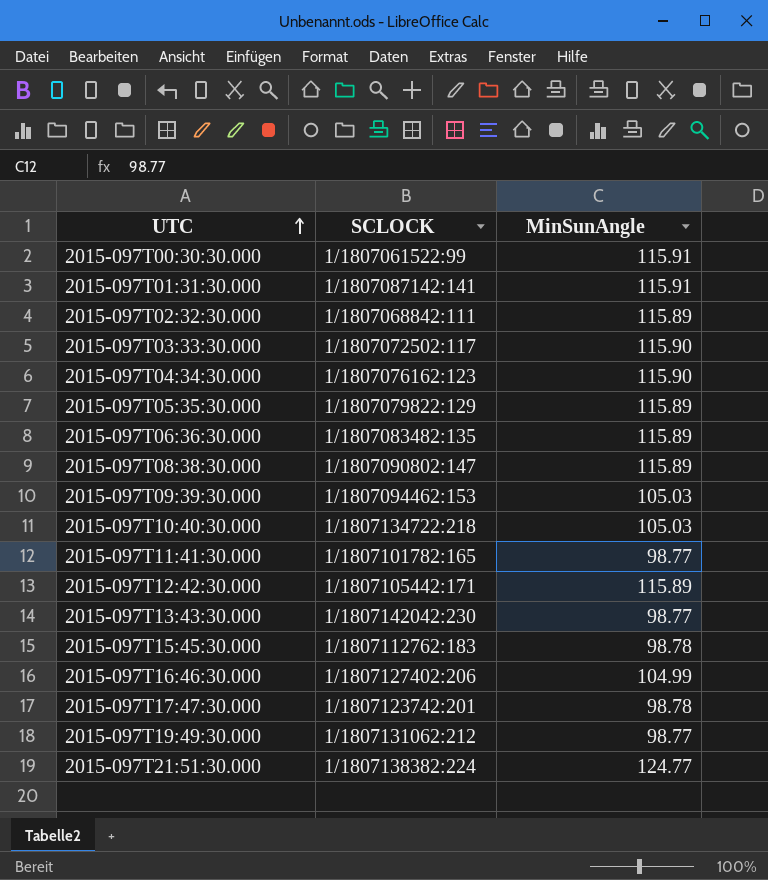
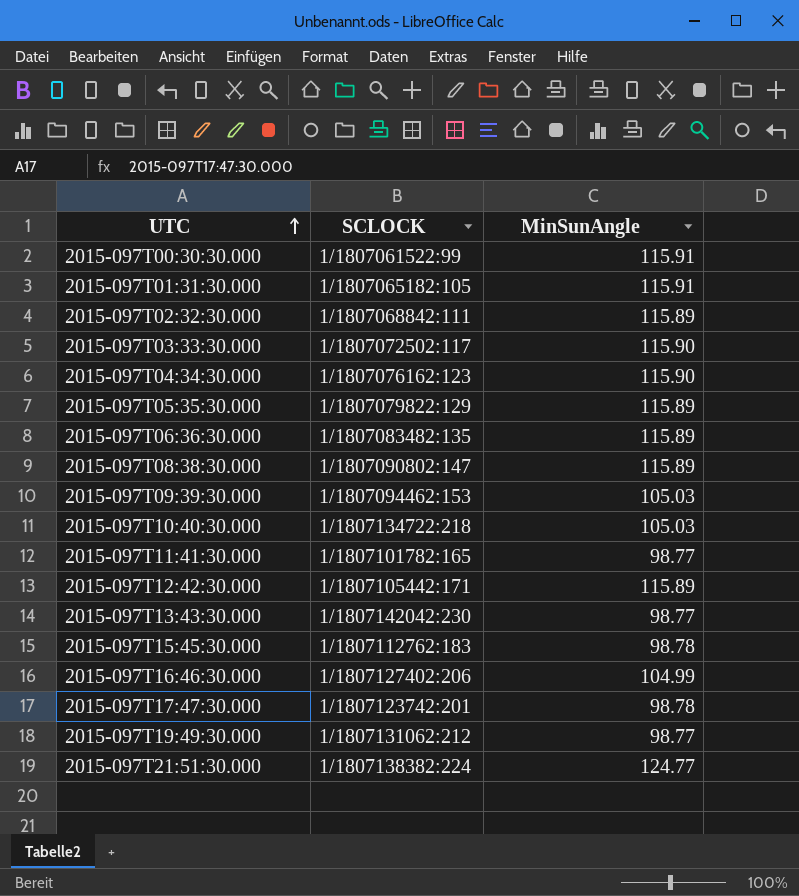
2015-097T01:31:30.000 | SCLOCK: 1/1807087142:141 -> 1/1807065182:105

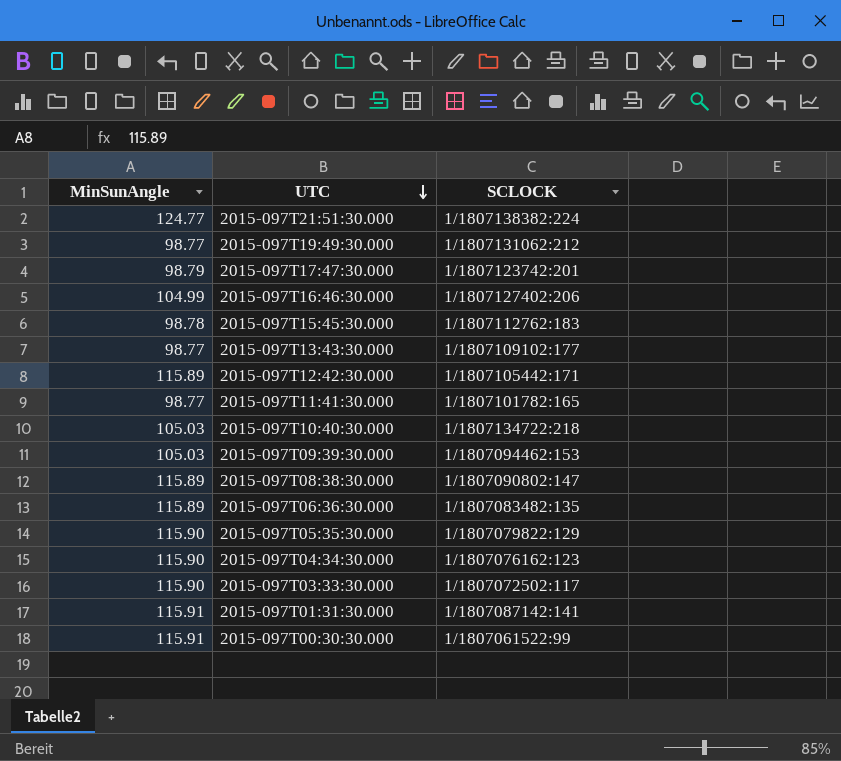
row order: UTC ascending -> UTC descending
column MinSunAngle | position: 3 -> 1
row 2015-097T02:32:30.000: 1/1807068842:111 | 115.89 -> none
2015-097T17:47:30.000 | MinSunAngle: 98.78 -> 98.79
2015-097T13:43:30.000 | SCLOCK: 1/1807142042:230 -> 1/1807109102:177
2015-097T05:35:30.000 | MinSunAngle: 115.89 -> 115.90
2015-097T01:31:30.000 | SCLOCK: 1/1807065182:105 -> 1/1807087142:141

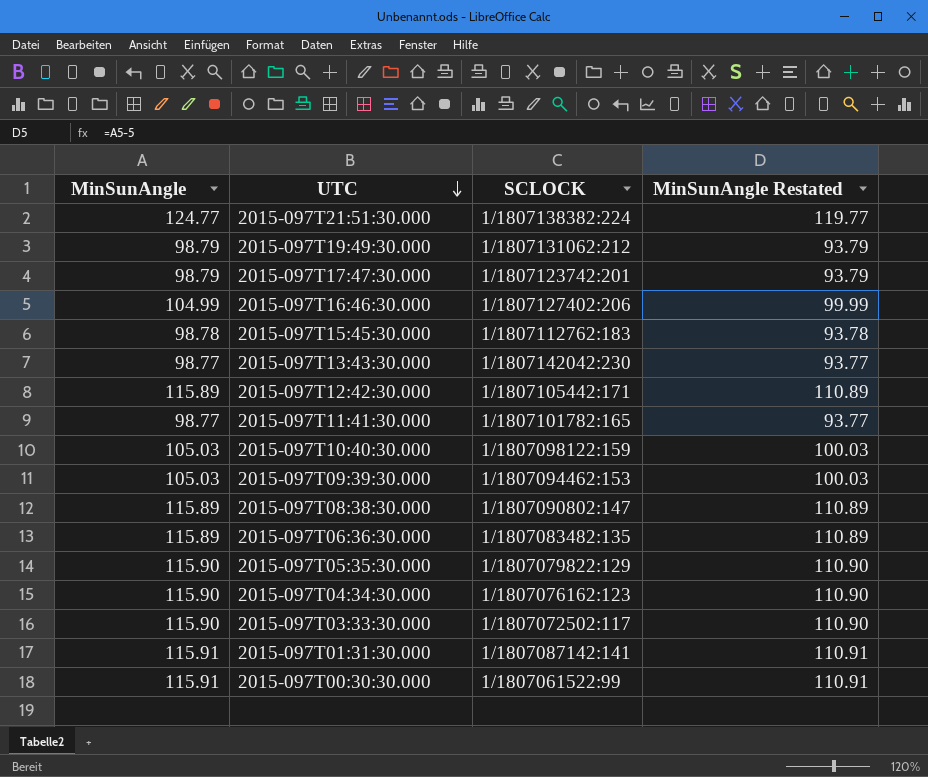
column MinSunAngle Restated | formula: none -> [MinSunAngle] - 5
2015-097T19:49:30.000 | MinSunAngle: 98.77 -> 98.79
2015-097T13:43:30.000 | SCLOCK: 1/1807109102:177 -> 1/1807142042:230
2015-097T10:40:30.000 | SCLOCK: 1/1807134722:218 -> 1/1807098122:159

